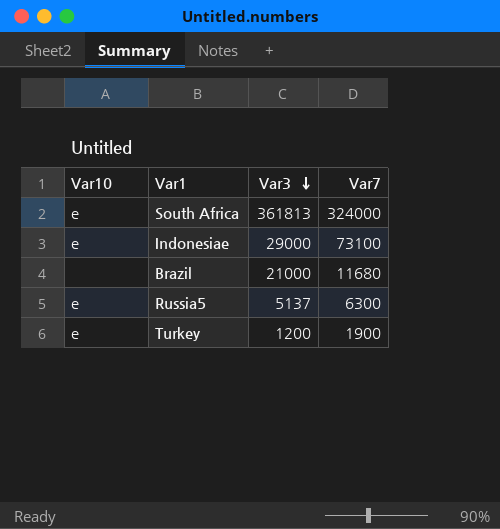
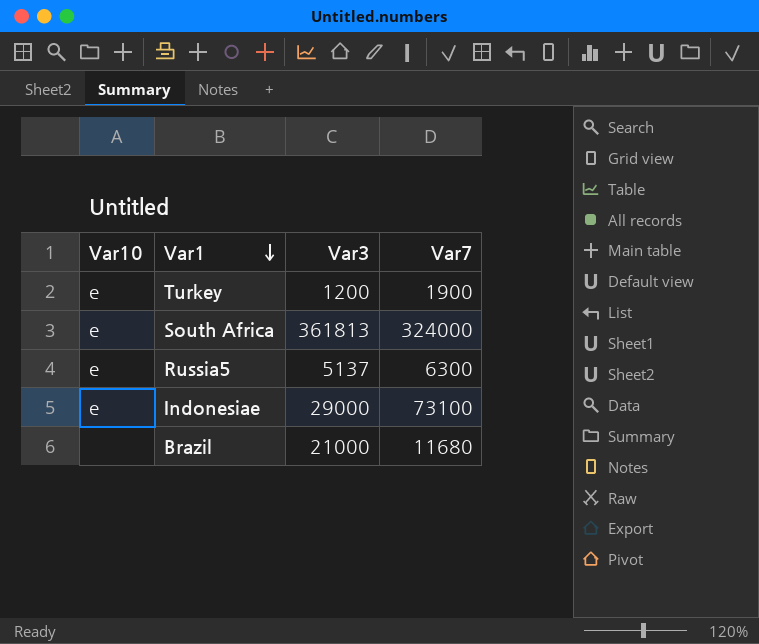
row order: Var3 descending -> Var1 descending

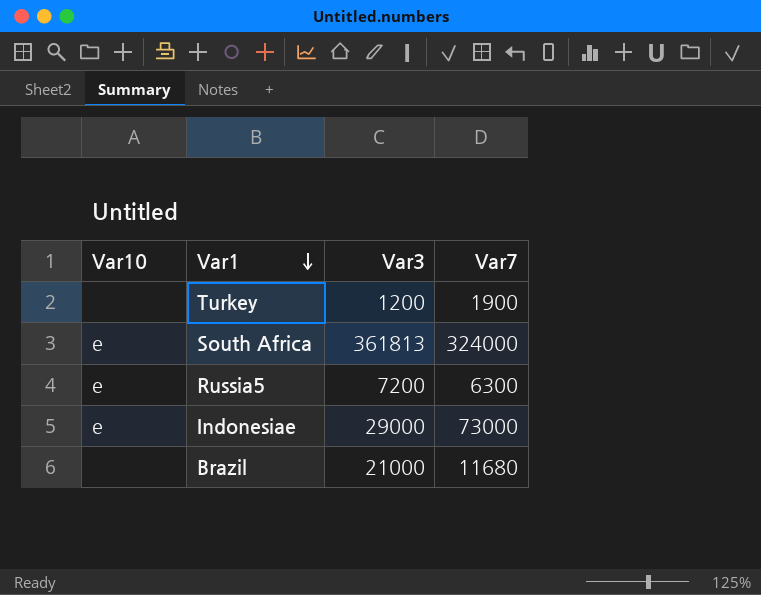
Turkey | Var10: e -> none
Russia5 | Var3: 5137 -> 7200
Indonesiae | Var7: 73100 -> 73000

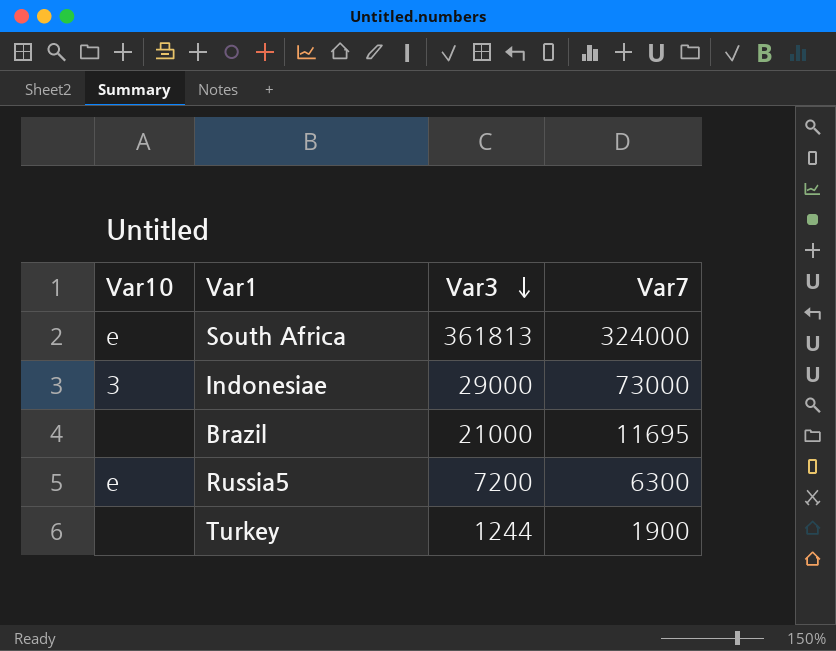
row order: Var1 descending -> Var3 descending
Indonesiae | Var10: e -> 3
Brazil | Var7: 11680 -> 11695
Turkey | Var3: 1200 -> 1244

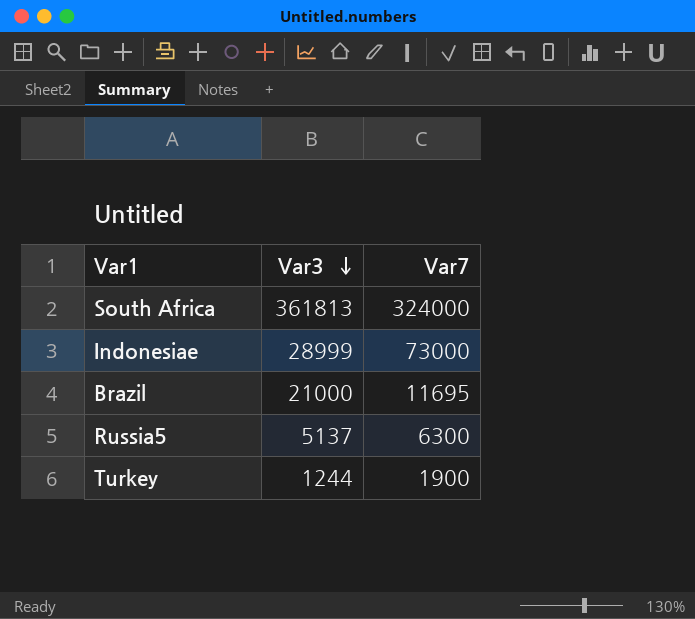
column Var10 | position: 1 -> none
Indonesiae | Var3: 29000 -> 28999
Russia5 | Var3: 7200 -> 5137

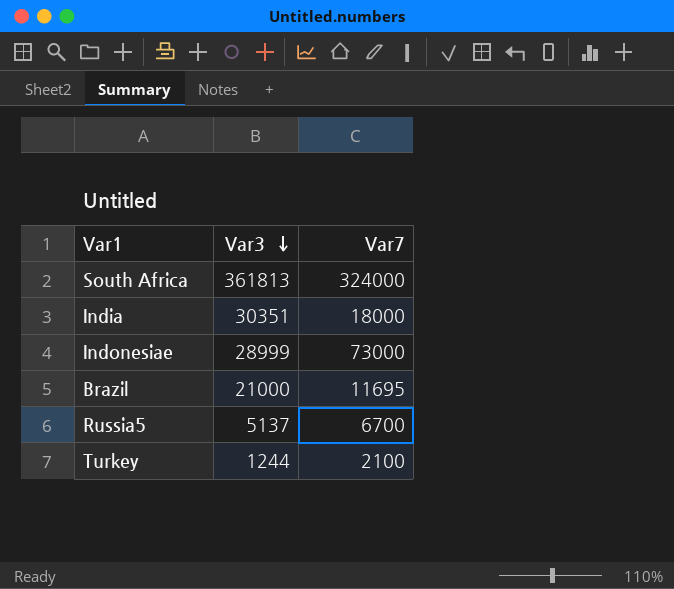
row India: none -> 30351 | 18000
Russia5 | Var7: 6300 -> 6700
Turkey | Var7: 1900 -> 2100

